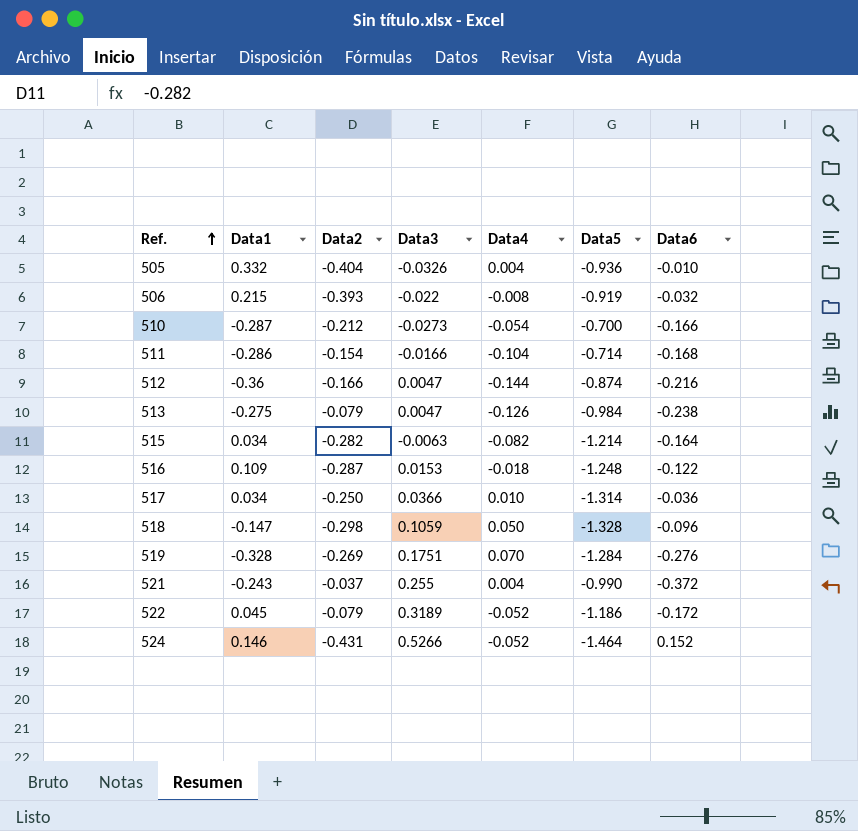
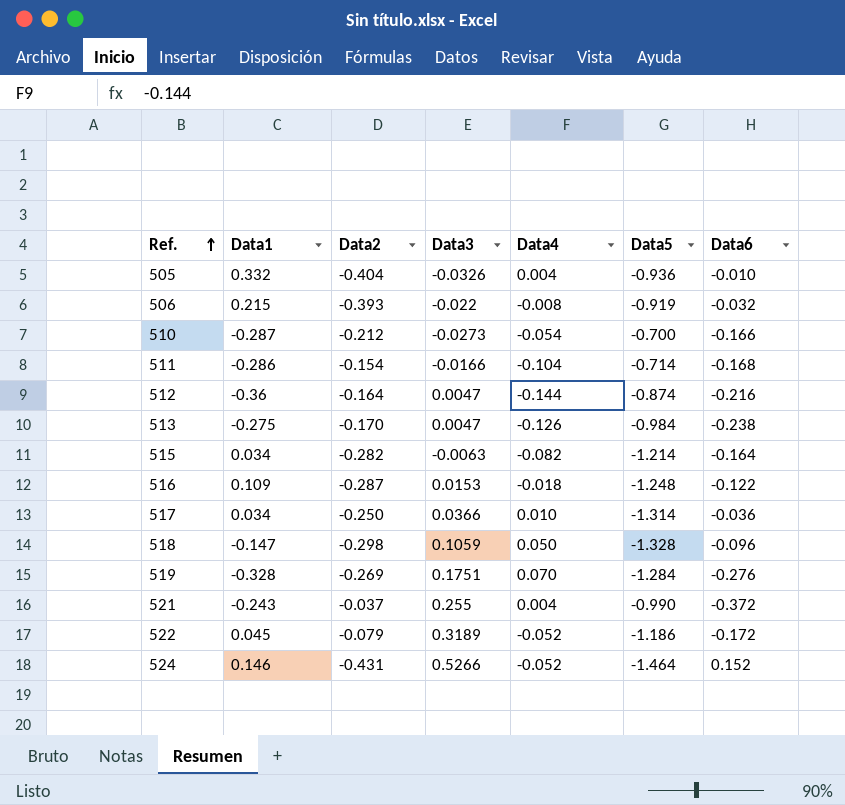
512 | Data2: -0.166 -> -0.164
513 | Data2: -0.079 -> -0.170

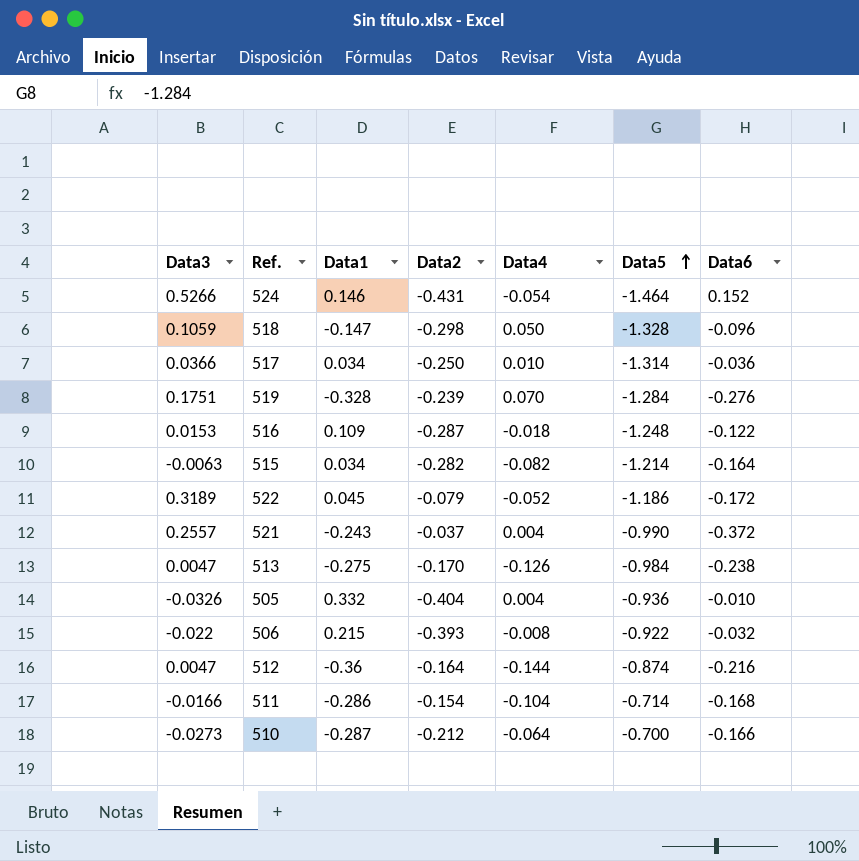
row order: Ref. ascending -> Data5 ascending
column Data3 | position: 4 -> 1
524 | Data4: -0.052 -> -0.054
519 | Data2: -0.269 -> -0.239
521 | Data3: 0.255 -> 0.2557
506 | Data5: -0.919 -> -0.922
510 | Data4: -0.054 -> -0.064

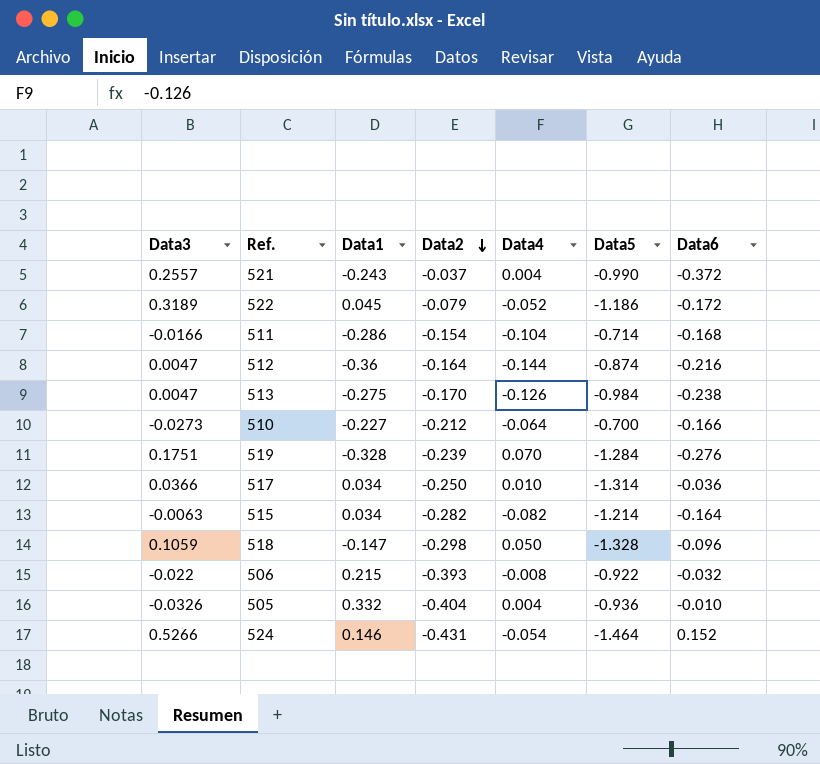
row order: Data5 ascending -> Data2 descending
row 516: 0.0153 | 0.109 | -0.287 | -0.018 | -1.248 | -0.122 -> none
510 | Data1: -0.287 -> -0.227

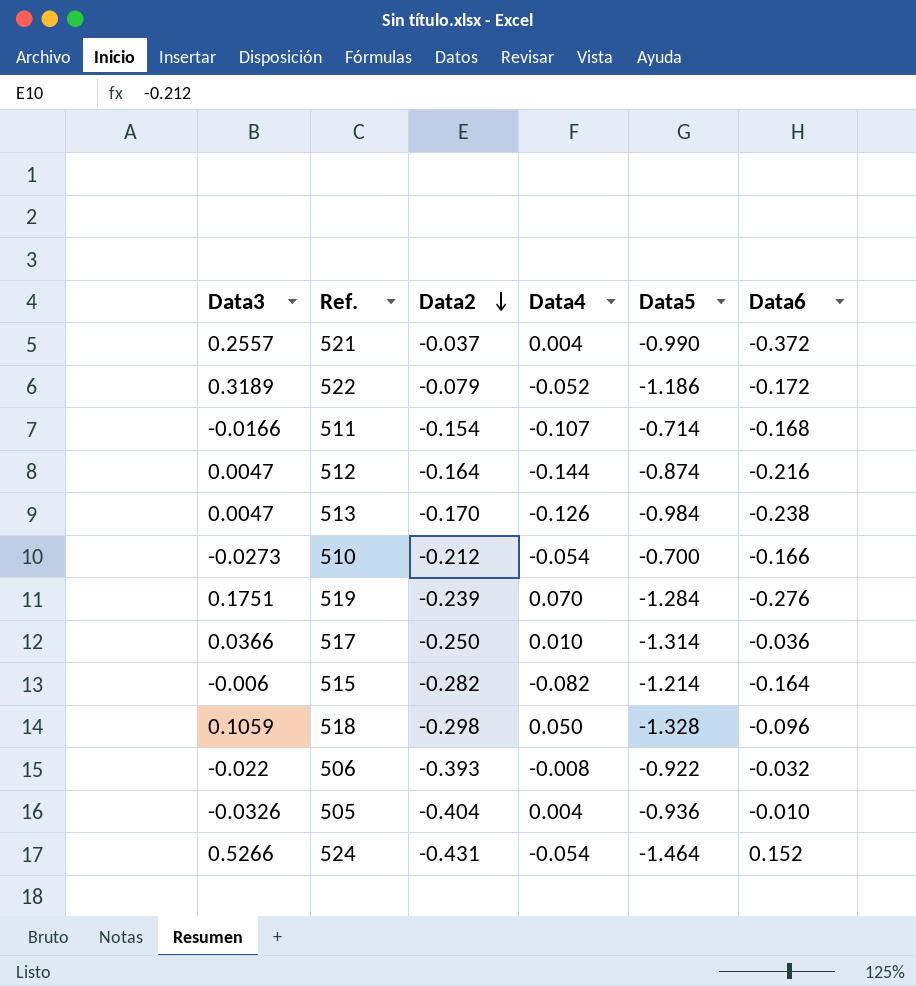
column Data1 | position: 3 -> none
511 | Data4: -0.104 -> -0.107
510 | Data4: -0.064 -> -0.054
515 | Data3: -0.0063 -> -0.006

